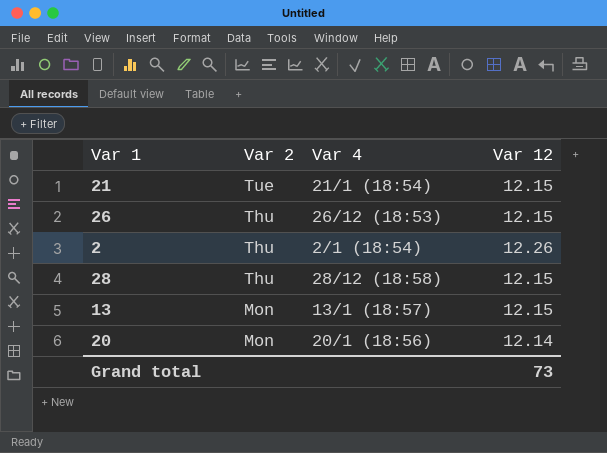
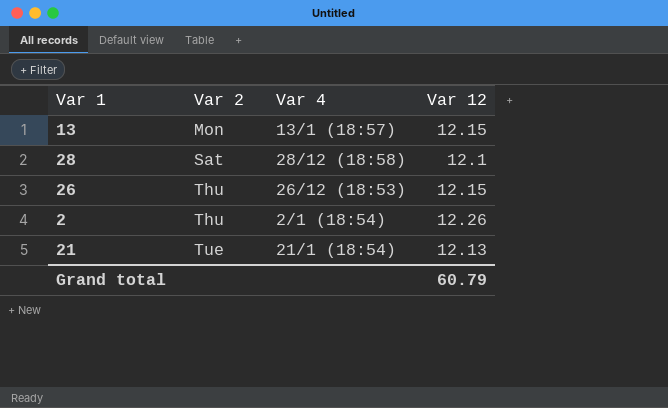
row order: Var 2 descending -> Var 2 ascending
row 20: Mon | 20/1 (18:56) | 12.14 -> none
28 | Var 2: Thu -> Sat
28 | Var 12: 12.15 -> 12.1
21 | Var 12: 12.15 -> 12.13
Grand total | Var 12: 73 -> 60.79

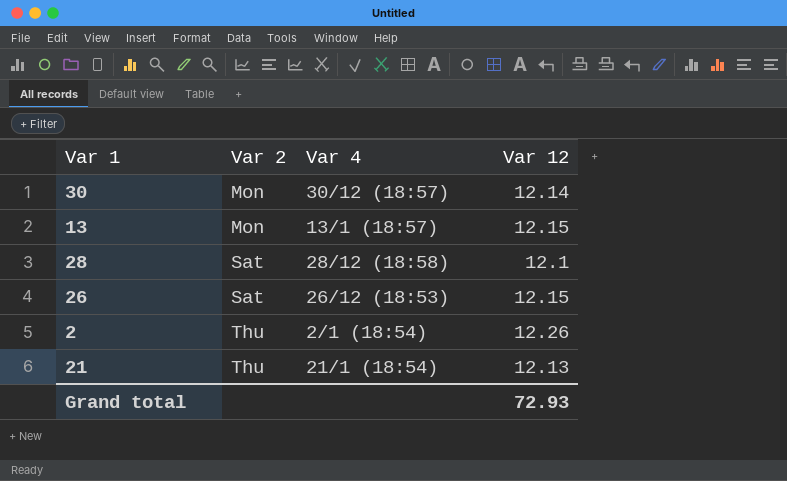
row 30: none -> Mon | 30/12 (18:57) | 12.14
26 | Var 2: Thu -> Sat
21 | Var 2: Tue -> Thu
Grand total | Var 12: 60.79 -> 72.93

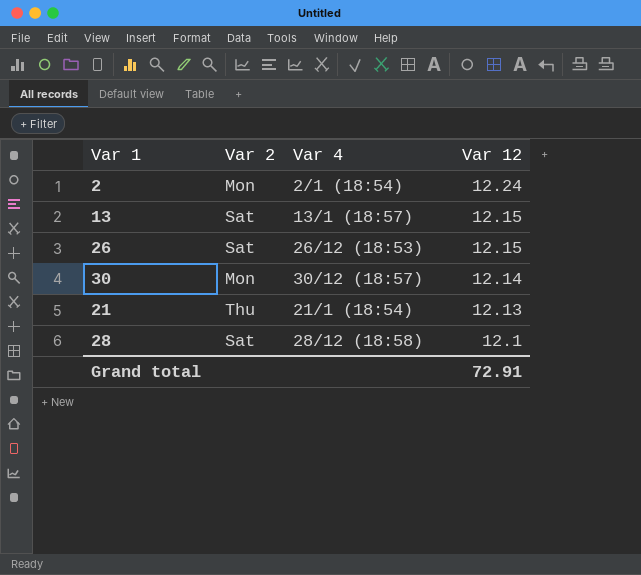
row order: Var 2 ascending -> Var 12 descending
2 | Var 2: Thu -> Mon
2 | Var 12: 12.26 -> 12.24
13 | Var 2: Mon -> Sat
Grand total | Var 12: 72.93 -> 72.91

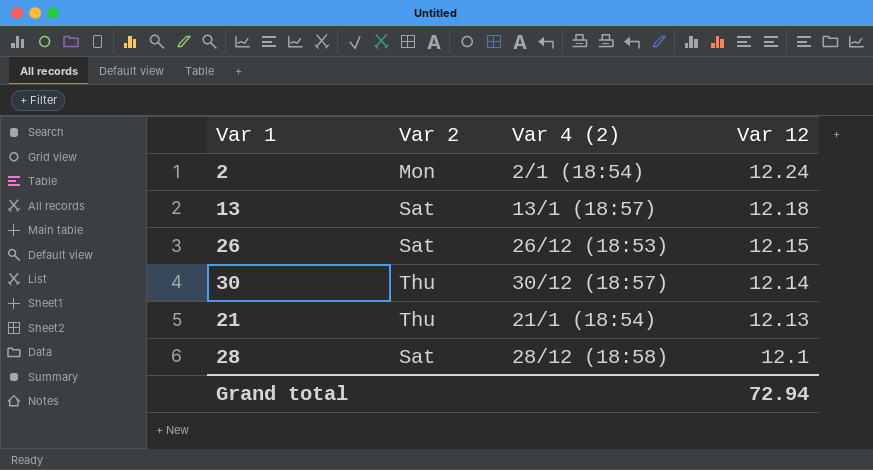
column name: Var 4 -> Var 4 (2)
13 | Var 12: 12.15 -> 12.18
30 | Var 2: Mon -> Thu
Grand total | Var 12: 72.91 -> 72.94

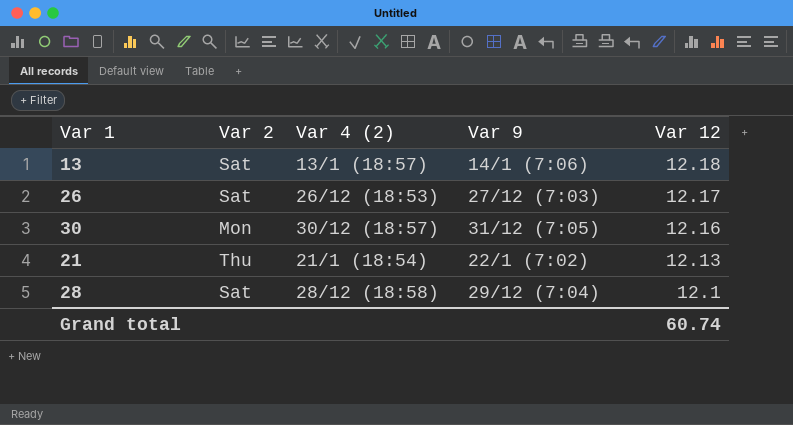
column Var 9 | position: none -> 4
row 2: Mon | 2/1 (18:54) | 12.24 -> none
26 | Var 12: 12.15 -> 12.17
30 | Var 2: Thu -> Mon
30 | Var 12: 12.14 -> 12.16
Grand total | Var 12: 72.94 -> 60.74

